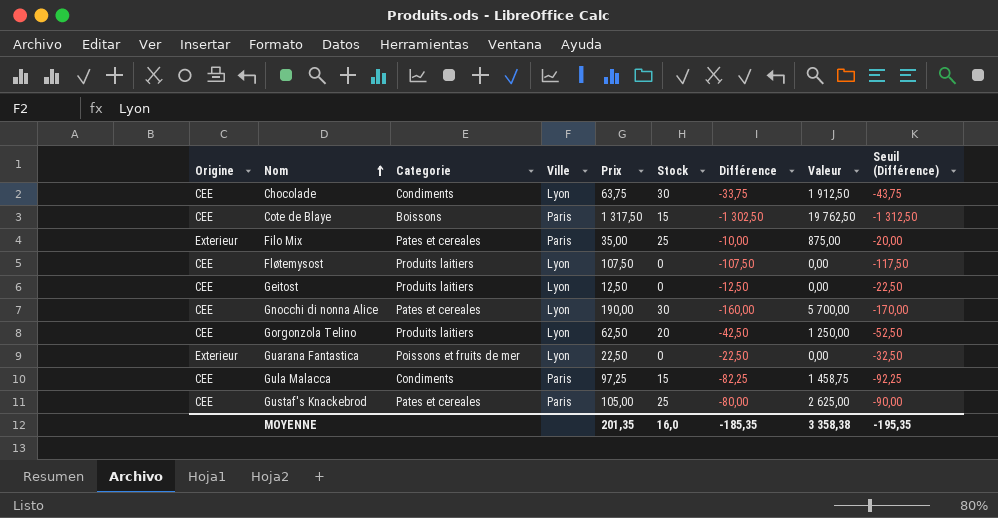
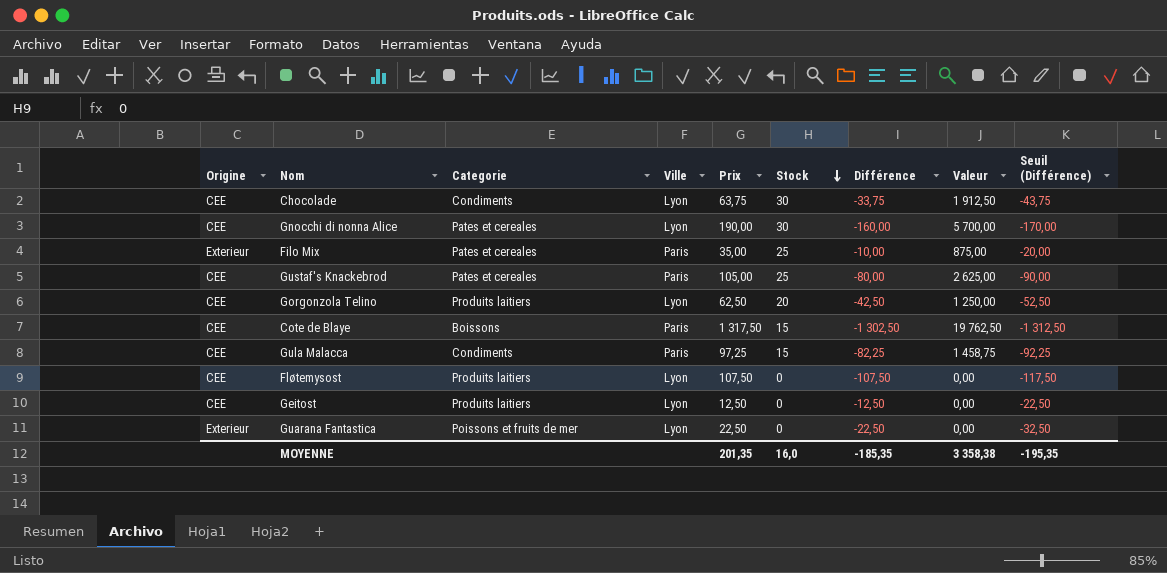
row order: Nom ascending -> Stock descending

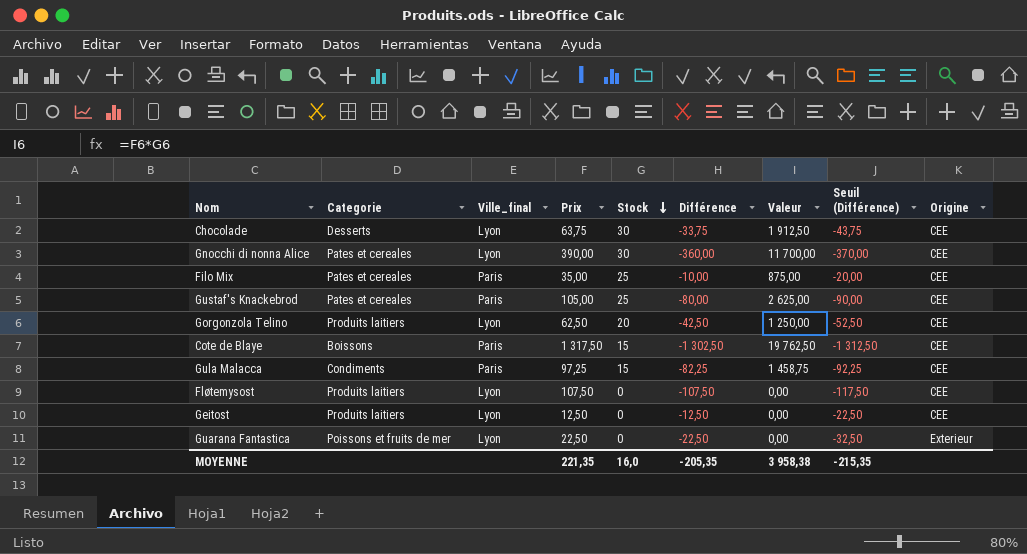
column name: Ville -> Ville_final
column Origine | position: 1 -> 9
Chocolade | Categorie: Condiments -> Desserts
Gnocchi di nonna Alice | Prix: 190,00 -> 390,00
Gnocchi di nonna Alice | Différence: -160,00 -> -360,00
Gnocchi di nonna Alice | Valeur: 5 700,00 -> 11 700,00
Gnocchi di nonna Alice | Seuil (Différence): -170,00 -> -370,00
Filo Mix | Origine: Exterieur -> CEE
MOYENNE | Prix: 201,35 -> 221,35
MOYENNE | Différence: -185,35 -> -205,35
MOYENNE | Valeur: 3 358,38 -> 3 958,38
MOYENNE | Seuil (Différence): -195,35 -> -215,35

